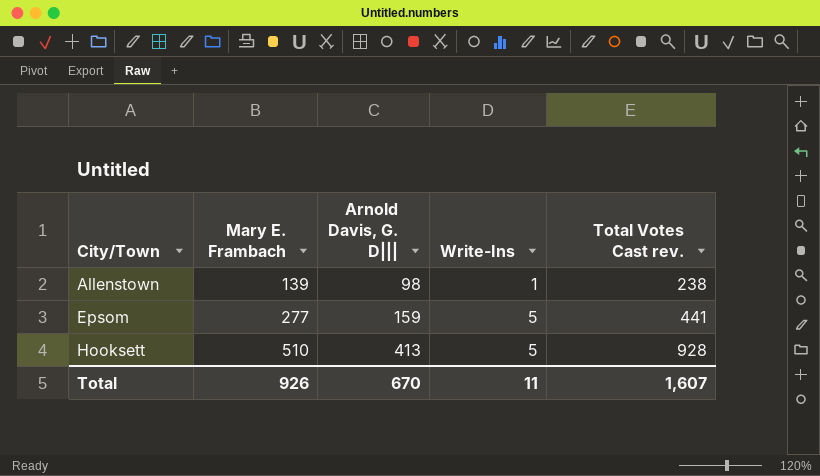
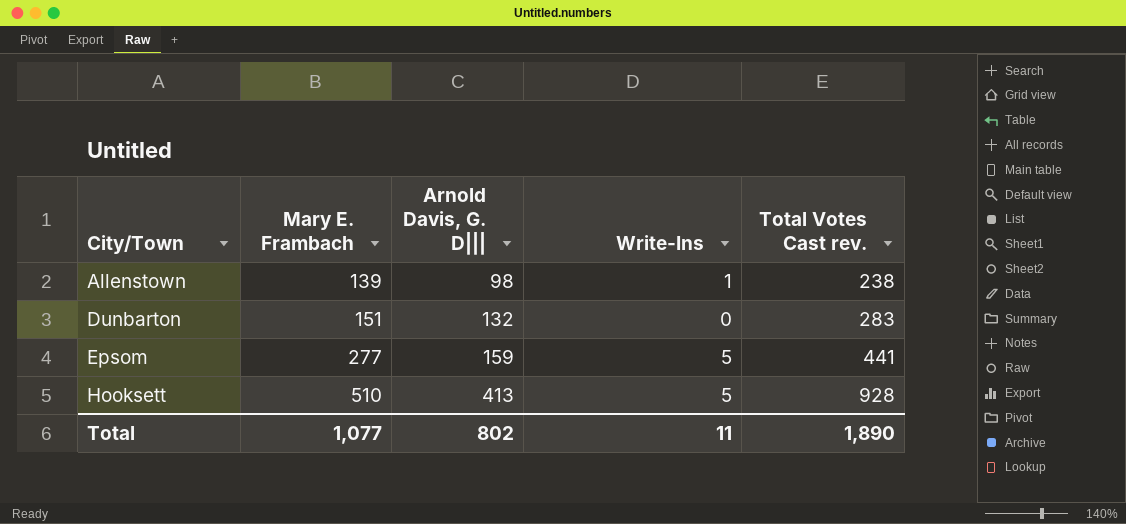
row Dunbarton: none -> 151 | 132 | 0 | 283
Total | Mary E. Frambach: 926 -> 1,077
Total | Arnold Davis, G. D|||: 670 -> 802
Total | Total Votes Cast rev.: 1,607 -> 1,890

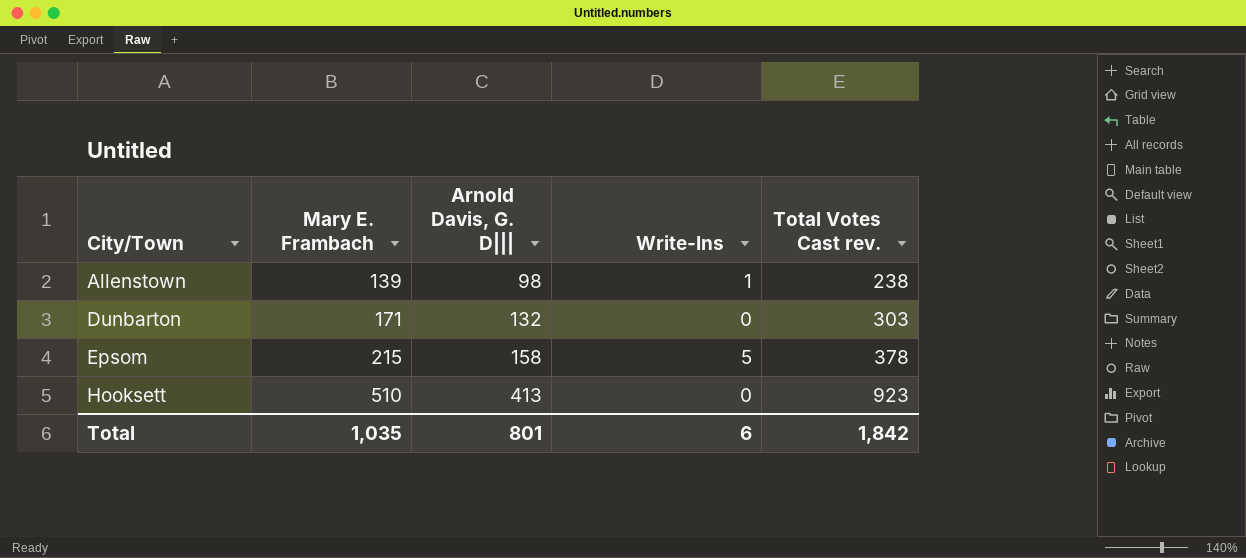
Dunbarton | Mary E. Frambach: 151 -> 171
Dunbarton | Total Votes Cast rev.: 283 -> 303
Epsom | Mary E. Frambach: 277 -> 215
Epsom | Arnold Davis, G. D|||: 159 -> 158
Epsom | Total Votes Cast rev.: 441 -> 378
Hooksett | Write-Ins: 5 -> 0
Hooksett | Total Votes Cast rev.: 928 -> 923
Total | Mary E. Frambach: 1,077 -> 1,035
Total | Arnold Davis, G. D|||: 802 -> 801
Total | Write-Ins: 11 -> 6
Total | Total Votes Cast rev.: 1,890 -> 1,842

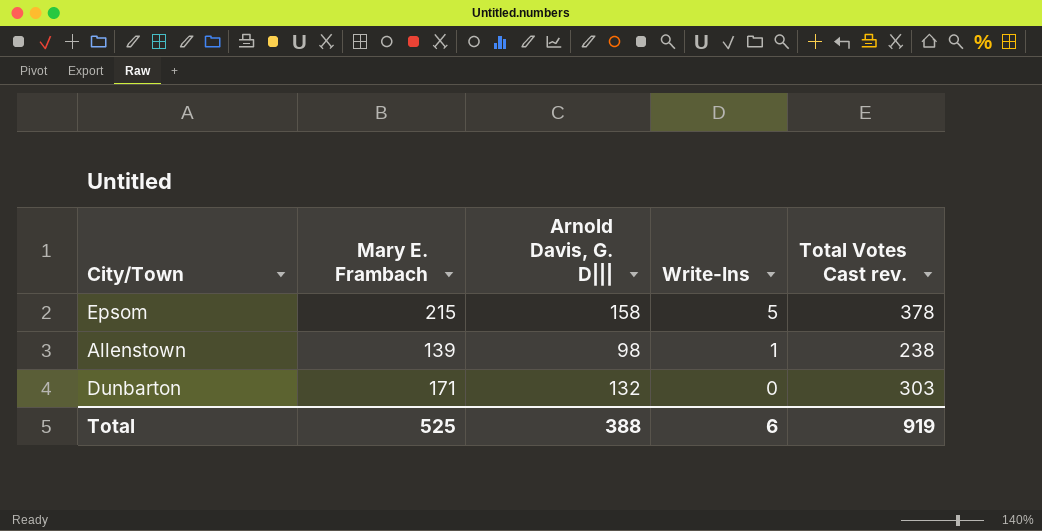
row order: City/Town ascending -> Write-Ins descending
row Hooksett: 510 | 413 | 0 | 923 -> none
Total | Mary E. Frambach: 1,035 -> 525
Total | Arnold Davis, G. D|||: 801 -> 388
Total | Total Votes Cast rev.: 1,842 -> 919

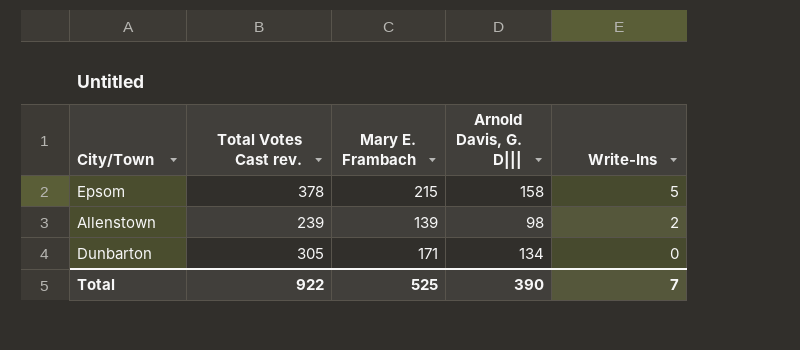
column Total Votes Cast rev. | position: 5 -> 2
Allenstown | Total Votes Cast rev.: 238 -> 239
Allenstown | Write-Ins: 1 -> 2
Dunbarton | Total Votes Cast rev.: 303 -> 305
Dunbarton | Arnold Davis, G. D|||: 132 -> 134
Total | Total Votes Cast rev.: 919 -> 922
Total | Arnold Davis, G. D|||: 388 -> 390
Total | Write-Ins: 6 -> 7

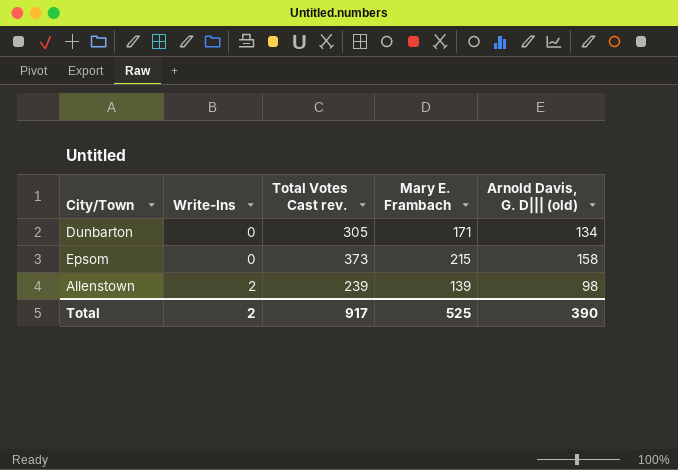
row order: Write-Ins descending -> Write-Ins ascending
column Write-Ins | position: 5 -> 2
column name: Arnold Davis, G. D||| -> Arnold Davis, G. D||| (old)
Epsom | Write-Ins: 5 -> 0
Epsom | Total Votes Cast rev.: 378 -> 373
Total | Write-Ins: 7 -> 2
Total | Total Votes Cast rev.: 922 -> 917

